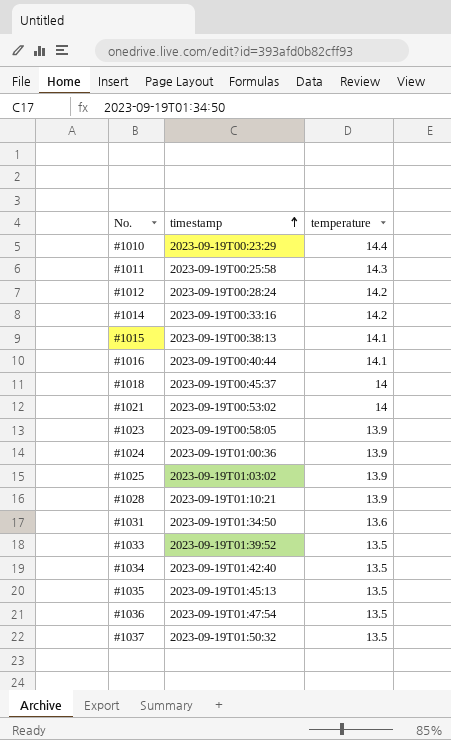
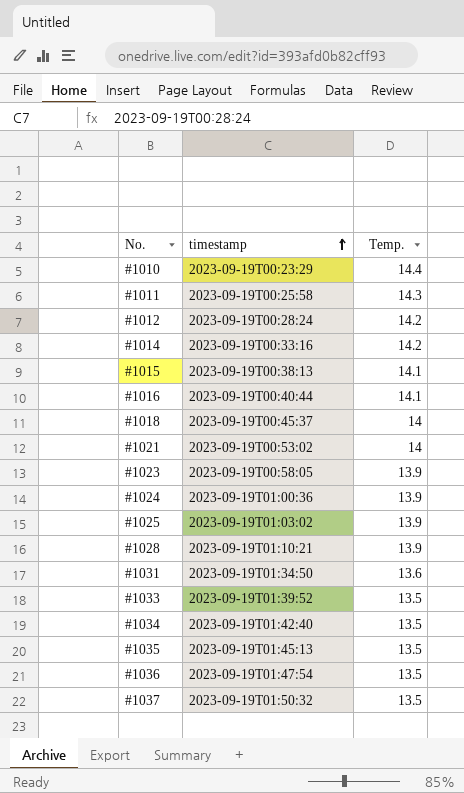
column name: temperature -> Temp.

